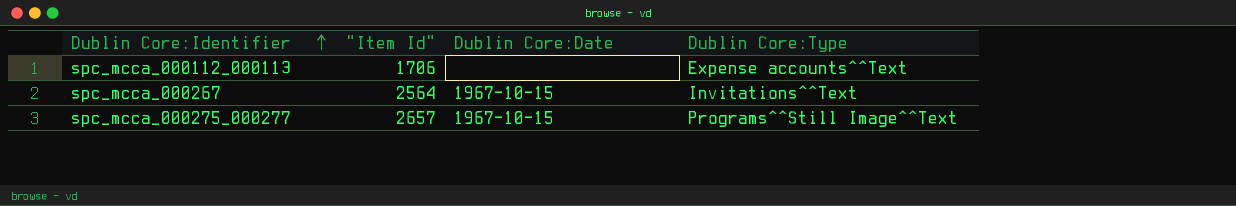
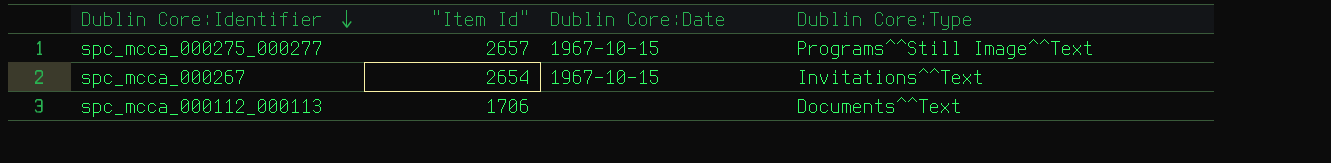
row order: Dublin Core:Identifier ascending -> Dublin Core:Identifier descending
spc_mcca_000267 | "Item Id": 2564 -> 2654
spc_mcca_000112_000113 | Dublin Core:Type: Expense accounts^^Text -> Documents^^Text

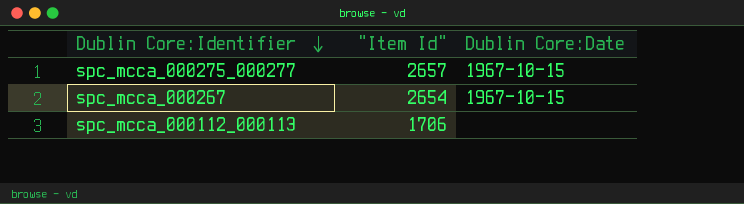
column Dublin Core:Type | position: 4 -> none

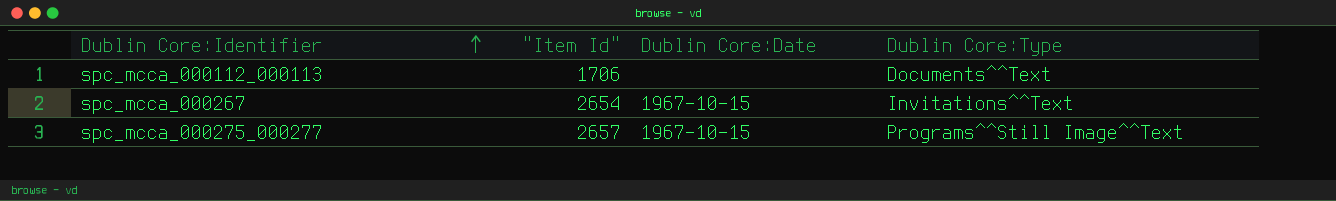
row order: Dublin Core:Identifier descending -> Dublin Core:Identifier ascending
column Dublin Core:Type | position: none -> 4

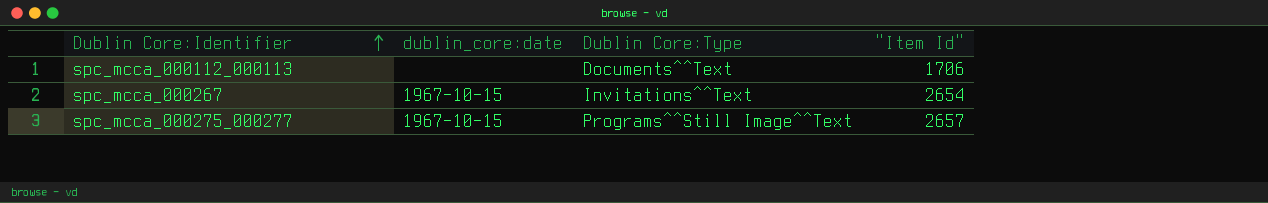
column name: Dublin Core:Date -> dublin_core:date
column "Item Id" | position: 2 -> 4

